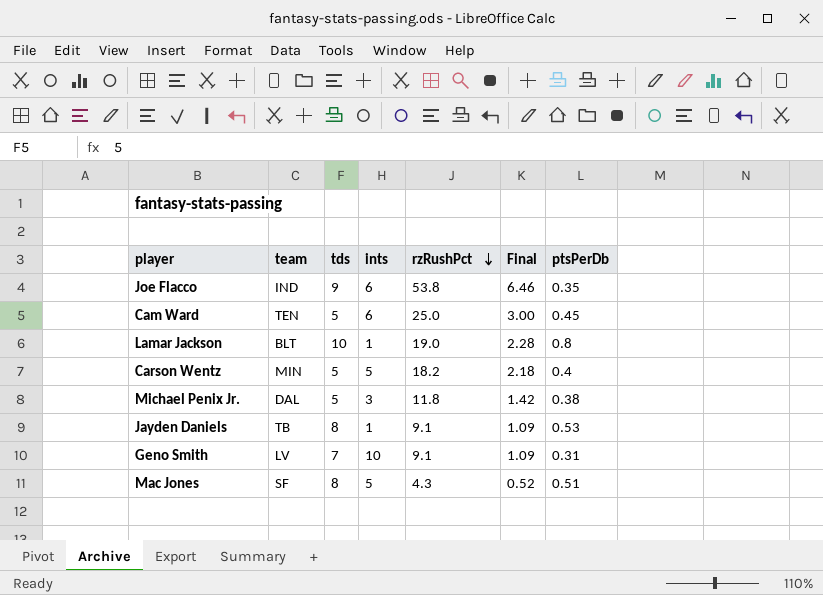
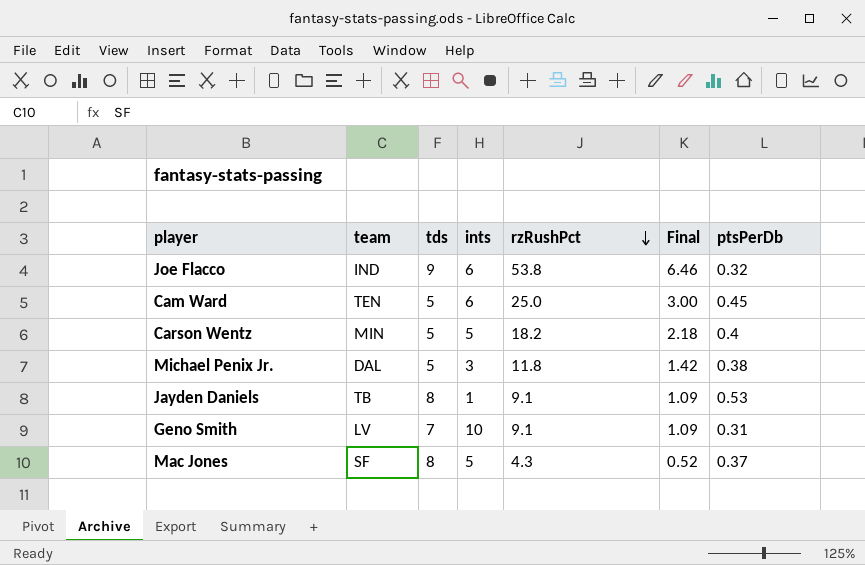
row Lamar Jackson: BLT | 10 | 1 | 19.0 | 2.28 | 0.8 -> none
Joe Flacco | ptsPerDb: 0.35 -> 0.32
Mac Jones | ptsPerDb: 0.51 -> 0.37

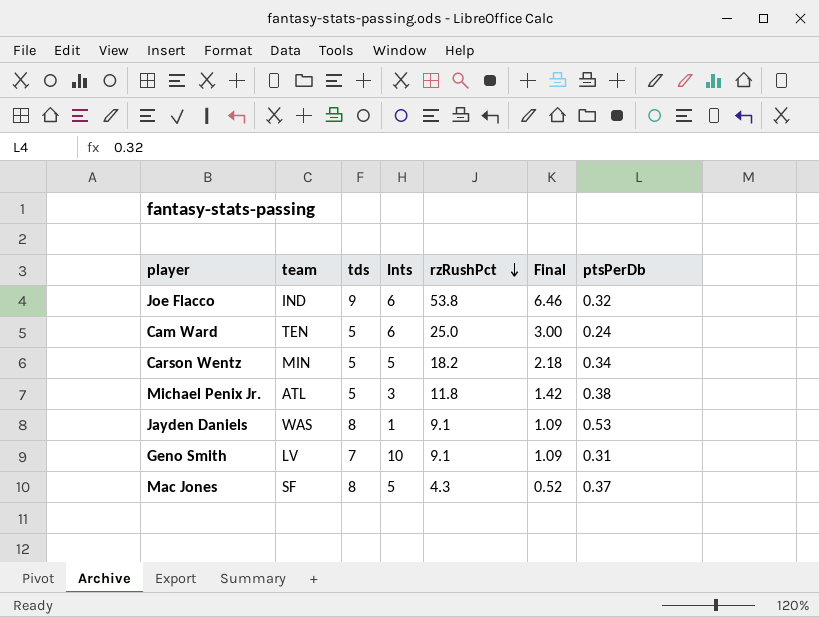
column name: ints -> Ints
Cam Ward | ptsPerDb: 0.45 -> 0.24
Carson Wentz | ptsPerDb: 0.4 -> 0.34
Michael Penix Jr. | team: DAL -> ATL
Jayden Daniels | team: TB -> WAS

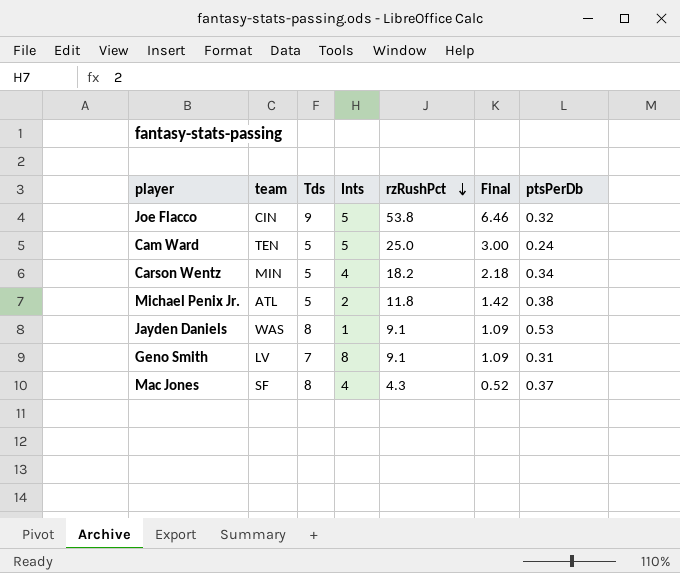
column name: tds -> Tds
Joe Flacco | team: IND -> CIN
Joe Flacco | Ints: 6 -> 5
Cam Ward | Ints: 6 -> 5
Carson Wentz | Ints: 5 -> 4
Michael Penix Jr. | Ints: 3 -> 2
Geno Smith | Ints: 10 -> 8
Mac Jones | Ints: 5 -> 4

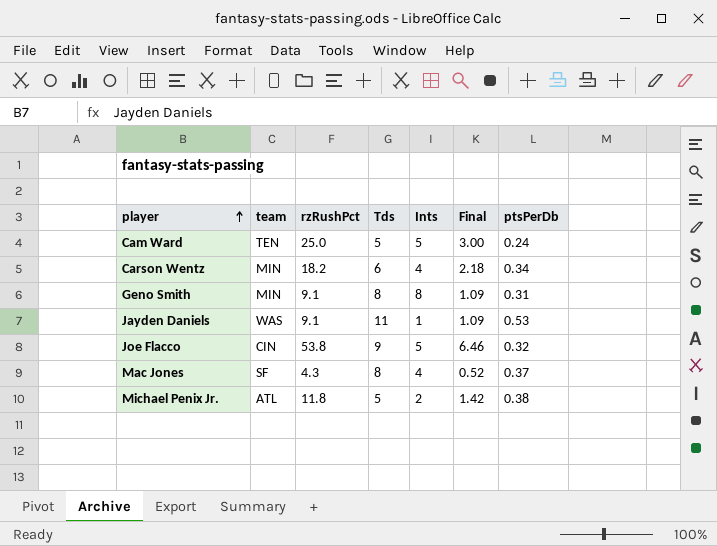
row order: rzRushPct descending -> player ascending
column rzRushPct | position: 5 -> 3
Carson Wentz | Tds: 5 -> 6
Geno Smith | team: LV -> MIN
Geno Smith | Tds: 7 -> 8
Jayden Daniels | Tds: 8 -> 11

